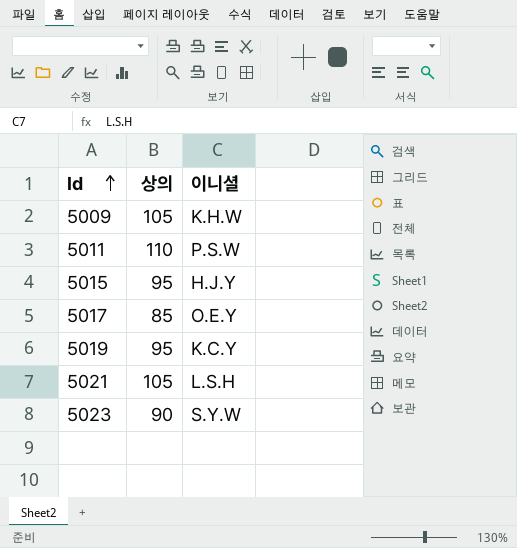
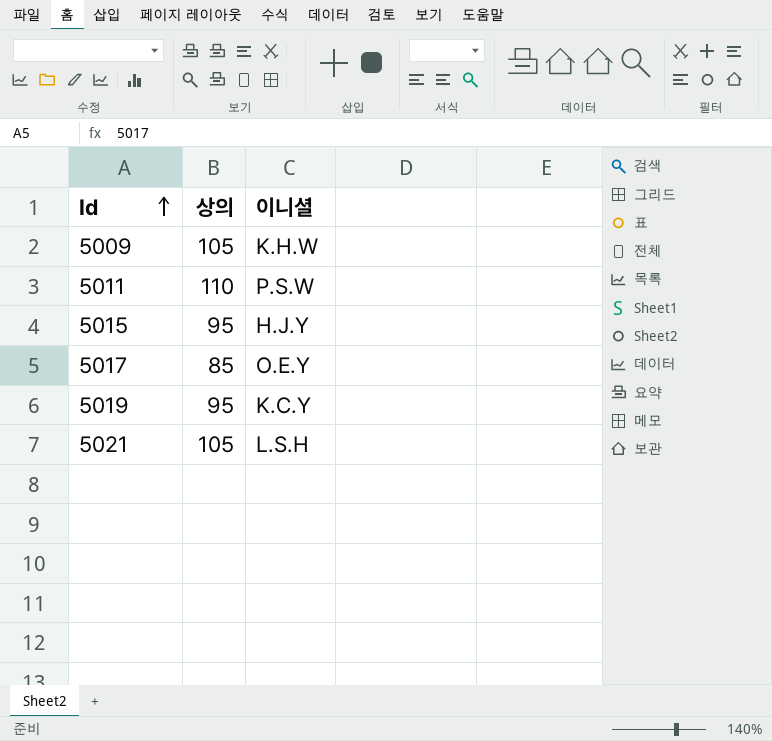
row 5023: 90 | S.Y.W -> none

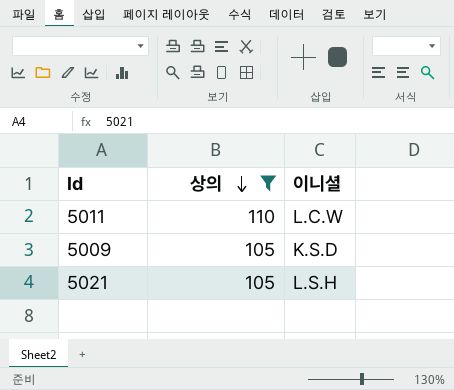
filter: none -> 상의 >= 105
row order: Id ascending -> 상의 descending
5011 | 이니셜: P.S.W -> L.C.W
5009 | 이니셜: K.H.W -> K.S.D

